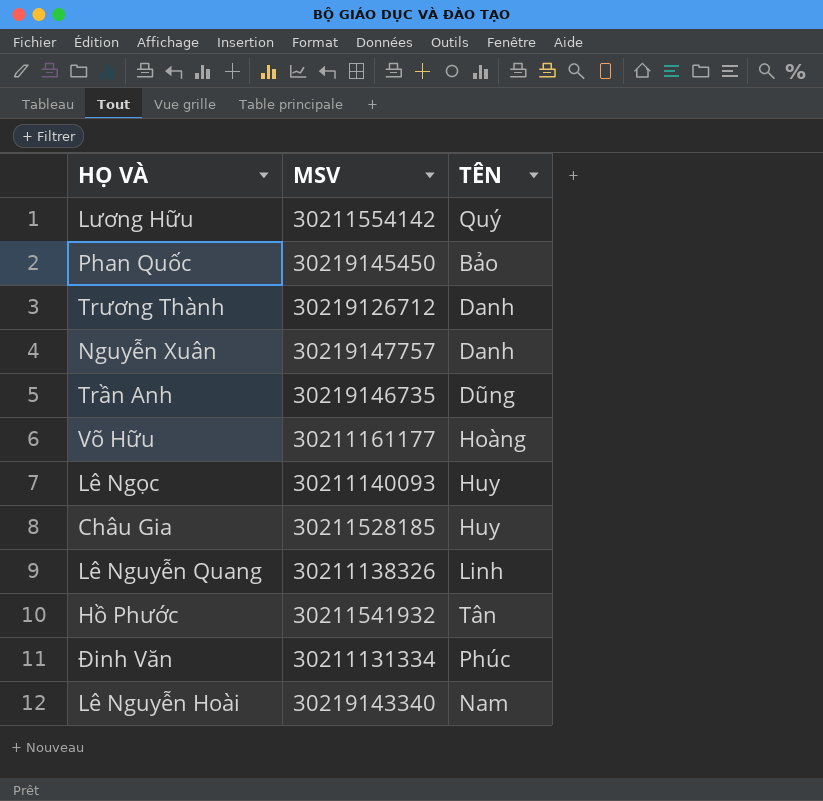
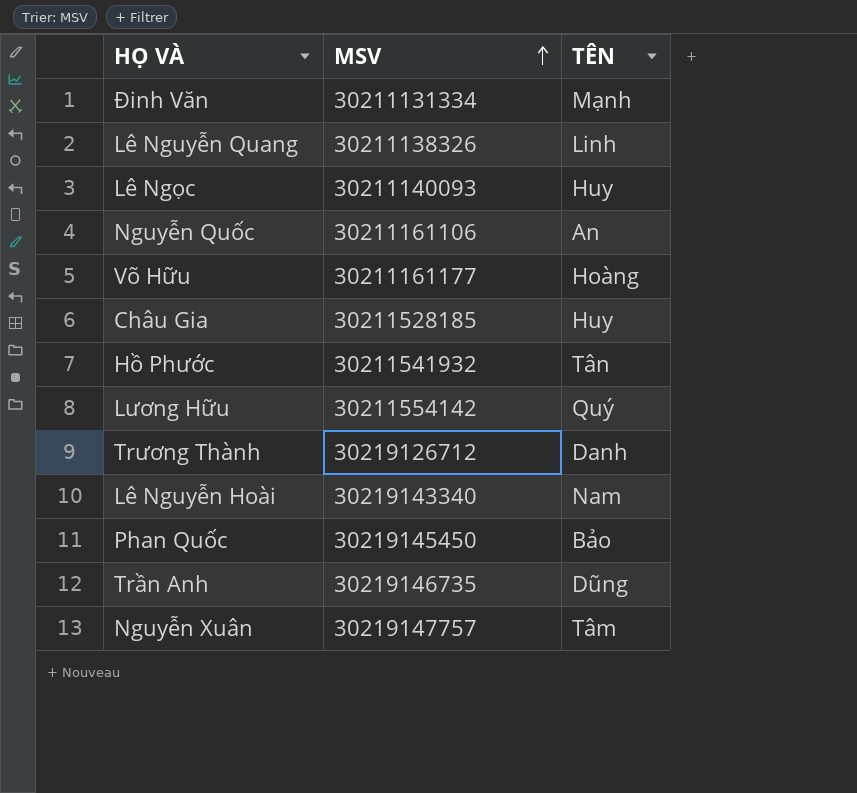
row order: none -> MSV ascending
Đinh Văn | TÊN: Phúc -> Mạnh
row Nguyễn Quốc: none -> 30211161106 | An
Nguyễn Xuân | TÊN: Danh -> Tâm

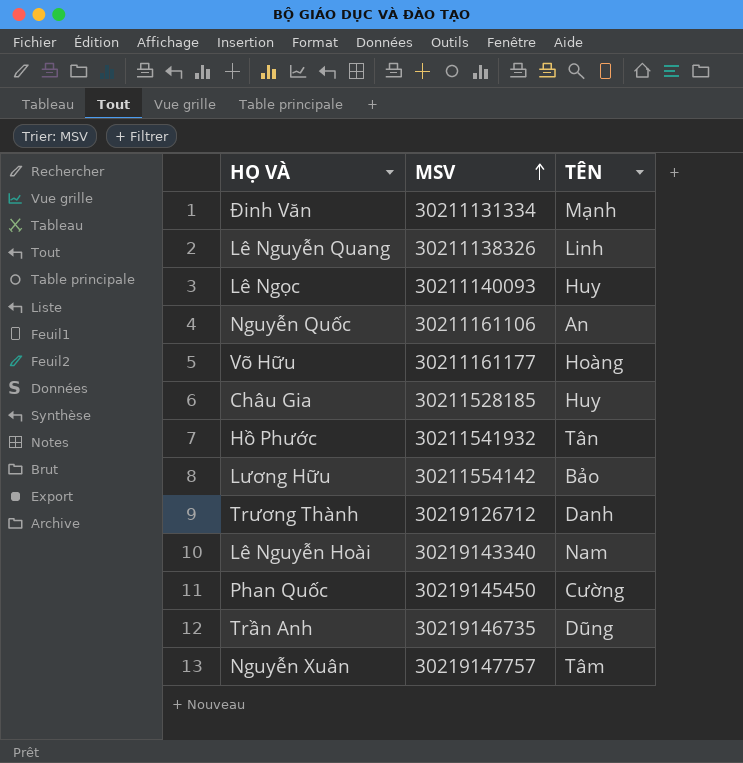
Lương Hữu | TÊN: Quý -> Bảo
Phan Quốc | TÊN: Bảo -> Cường

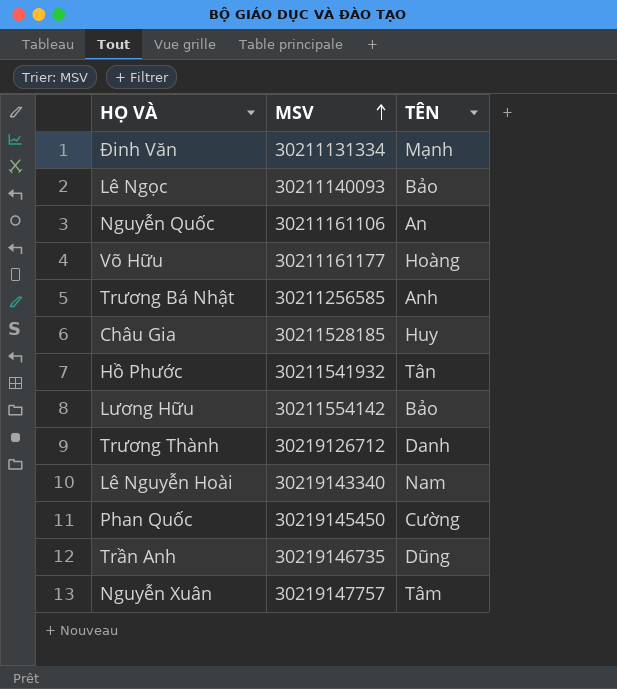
row Lê Nguyễn Quang: 30211138326 | Linh -> none
Lê Ngọc | TÊN: Huy -> Bảo
row Trương Bá Nhật: none -> 30211256585 | Anh

